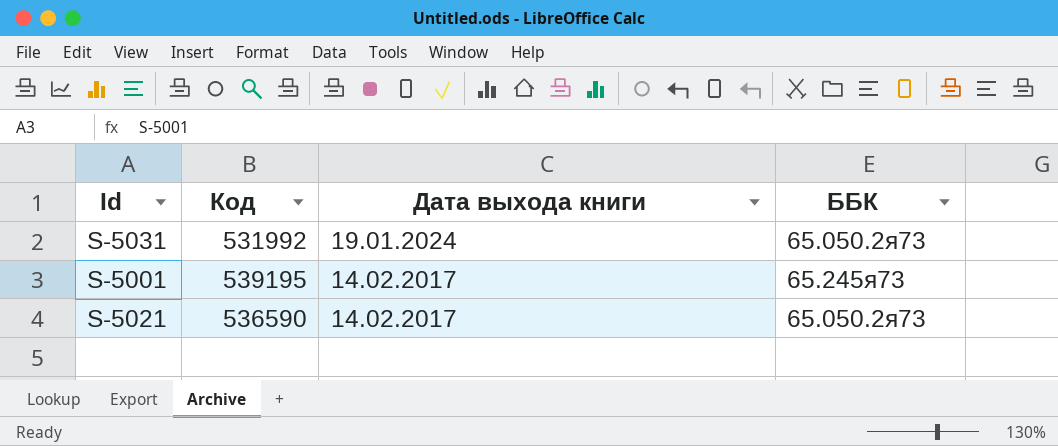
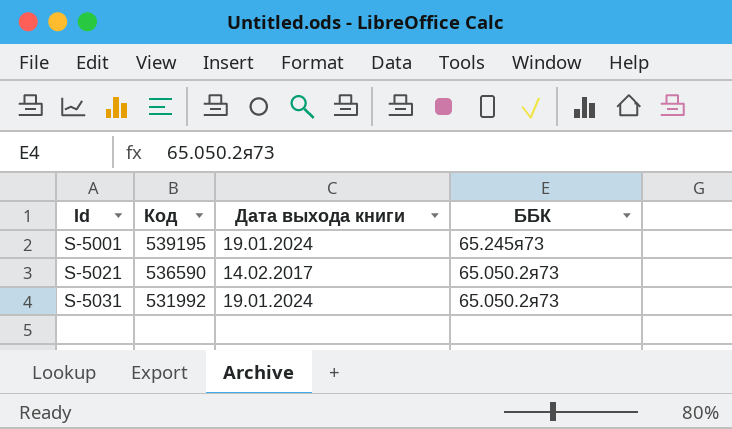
row order: Дата выхода книги descending -> Id ascending
S-5001 | Дата выхода книги: 14.02.2017 -> 19.01.2024

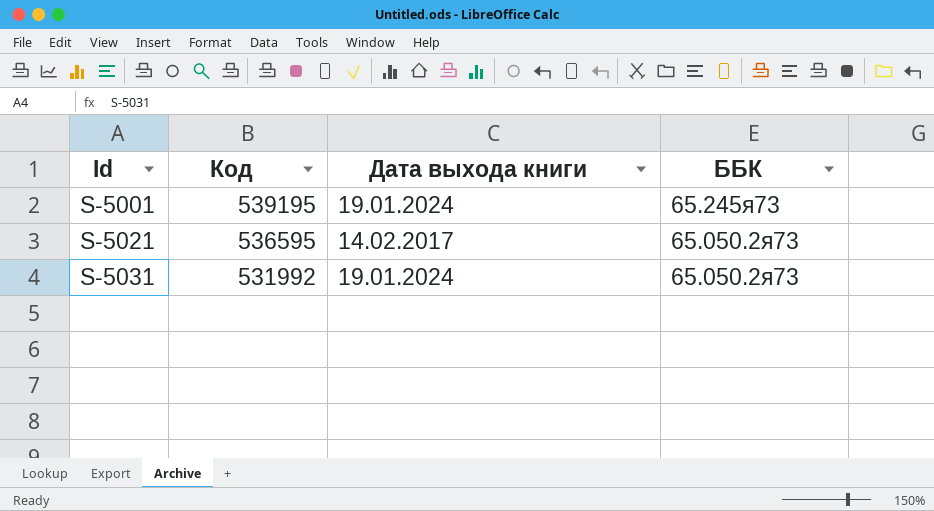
S-5021 | Код: 536590 -> 536595

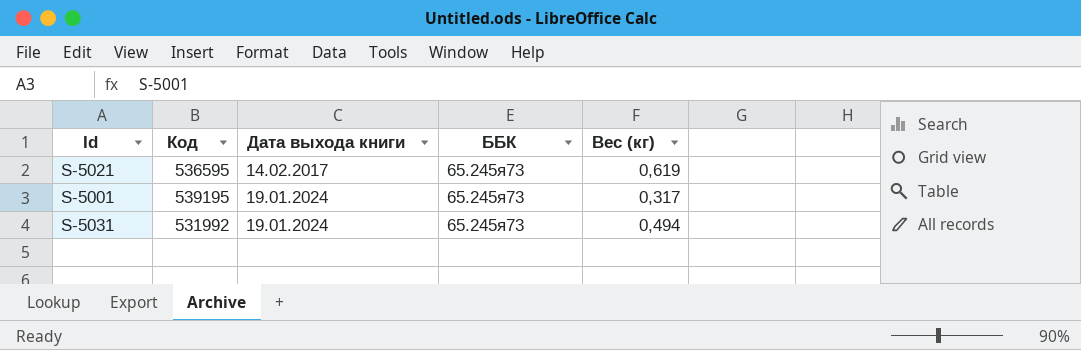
row order: Id ascending -> Дата выхода книги ascending
column Вес (кг) | position: none -> 5
S-5021 | ББК: 65.050.2я73 -> 65.245я73
S-5031 | ББК: 65.050.2я73 -> 65.245я73

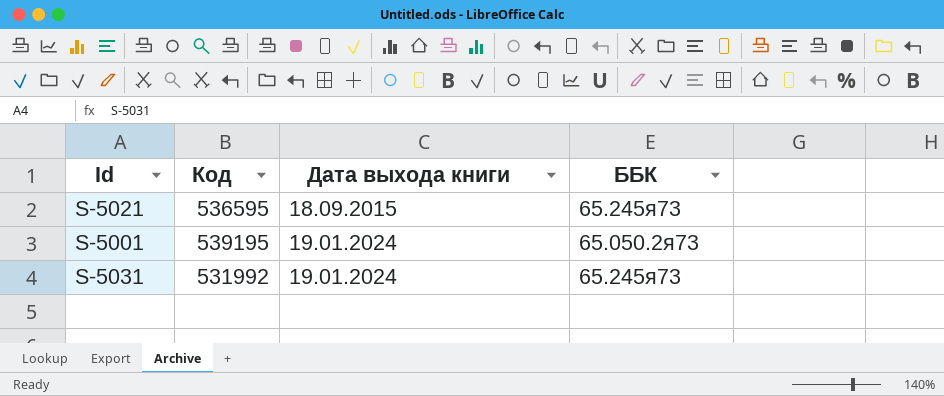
column Вес (кг) | position: 5 -> none
S-5021 | Дата выхода книги: 14.02.2017 -> 18.09.2015
S-5001 | ББК: 65.245я73 -> 65.050.2я73

